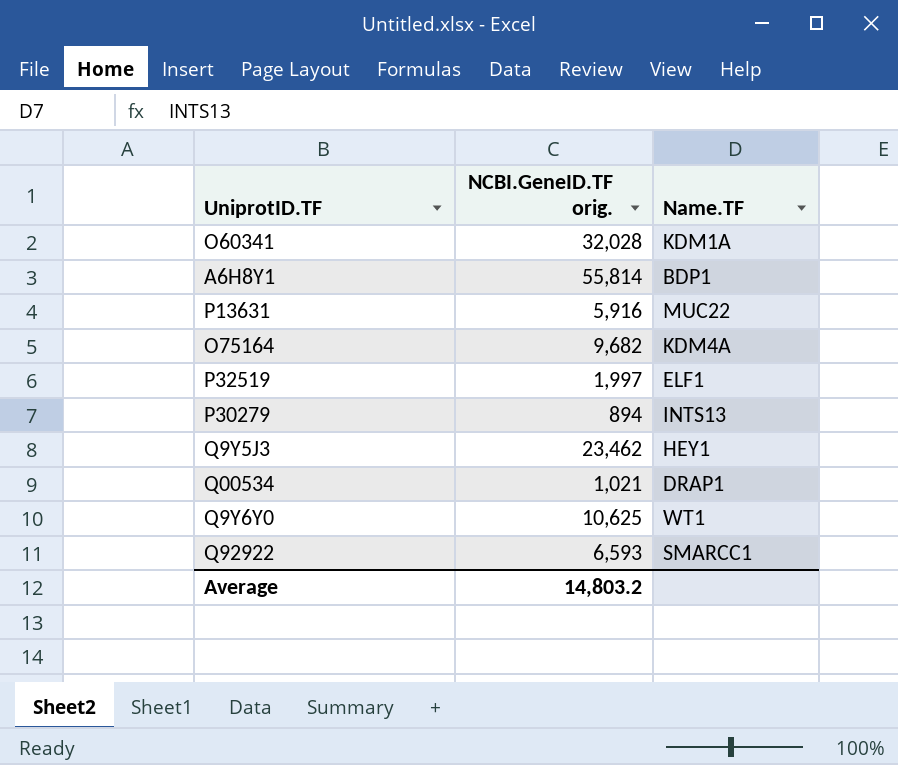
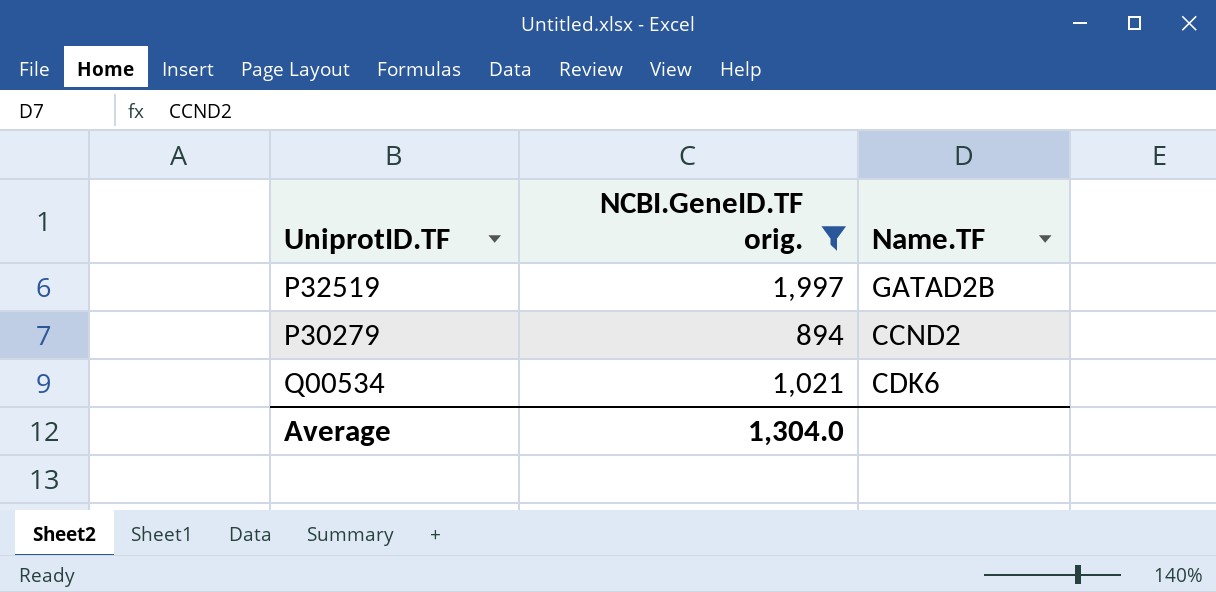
filter: none -> NCBI.GeneID.TF orig. <= 1,997
P32519 | Name.TF: ELF1 -> GATAD2B
P30279 | Name.TF: INTS13 -> CCND2
Q00534 | Name.TF: DRAP1 -> CDK6
Average | NCBI.GeneID.TF orig.: 14,803.2 -> 1,304.0

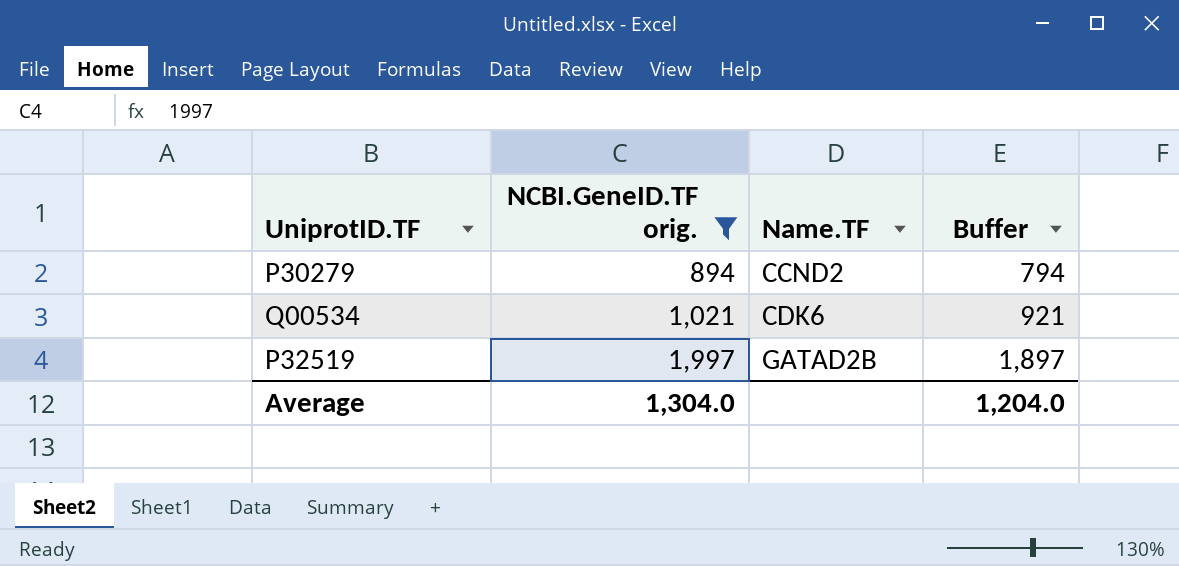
row order: none -> NCBI.GeneID.TF orig. ascending
column Buffer | formula: none -> [NCBI.GeneID.TF orig.] - 100

